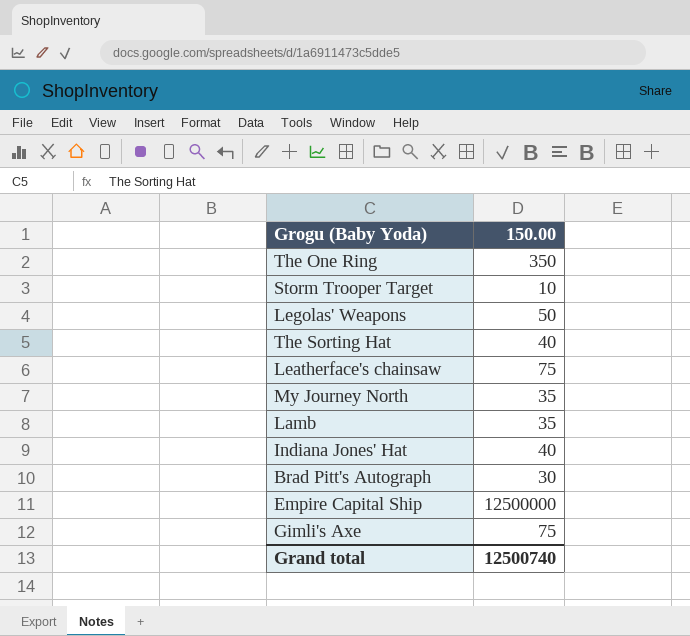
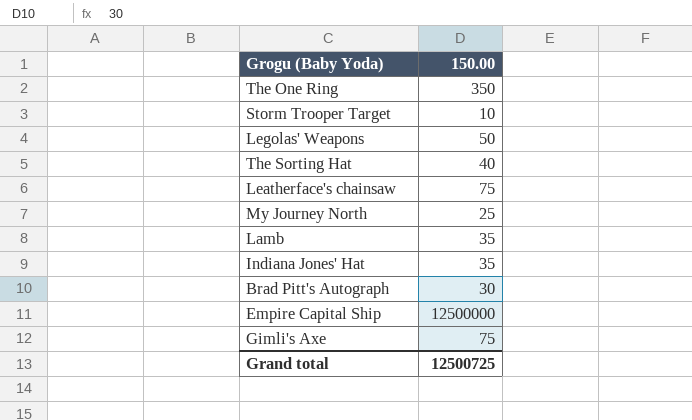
My Journey North | 150.00: 35 -> 25
Indiana Jones' Hat | 150.00: 40 -> 35
Grand total | 150.00: 12500740 -> 12500725

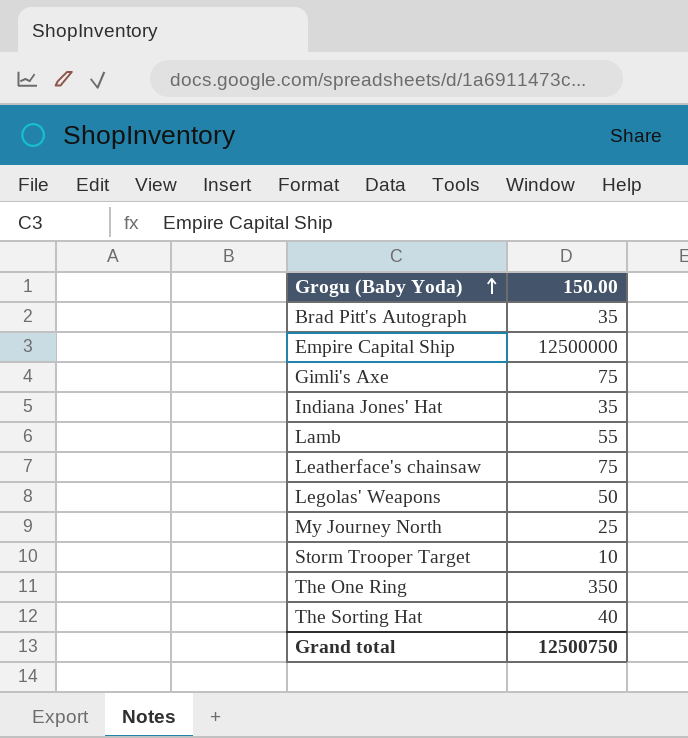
row order: none -> Grogu (Baby Yoda) ascending
Brad Pitt's Autograph | 150.00: 30 -> 35
Lamb | 150.00: 35 -> 55
Grand total | 150.00: 12500725 -> 12500750

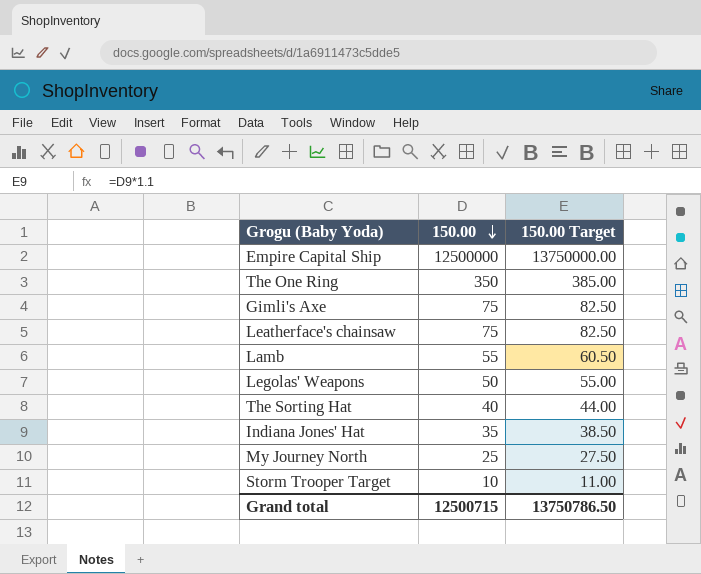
row order: Grogu (Baby Yoda) ascending -> 150.00 descending
column 150.00 Target | formula: none -> [150.00] * 1.1
row Brad Pitt's Autograph: 35 -> none
Grand total | 150.00: 12500750 -> 12500715

